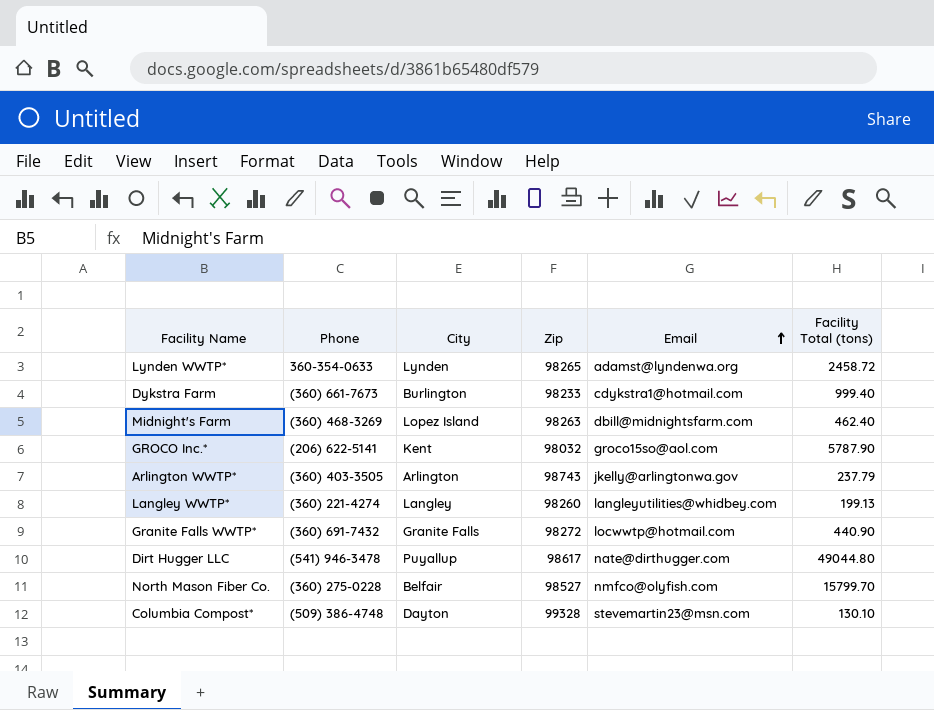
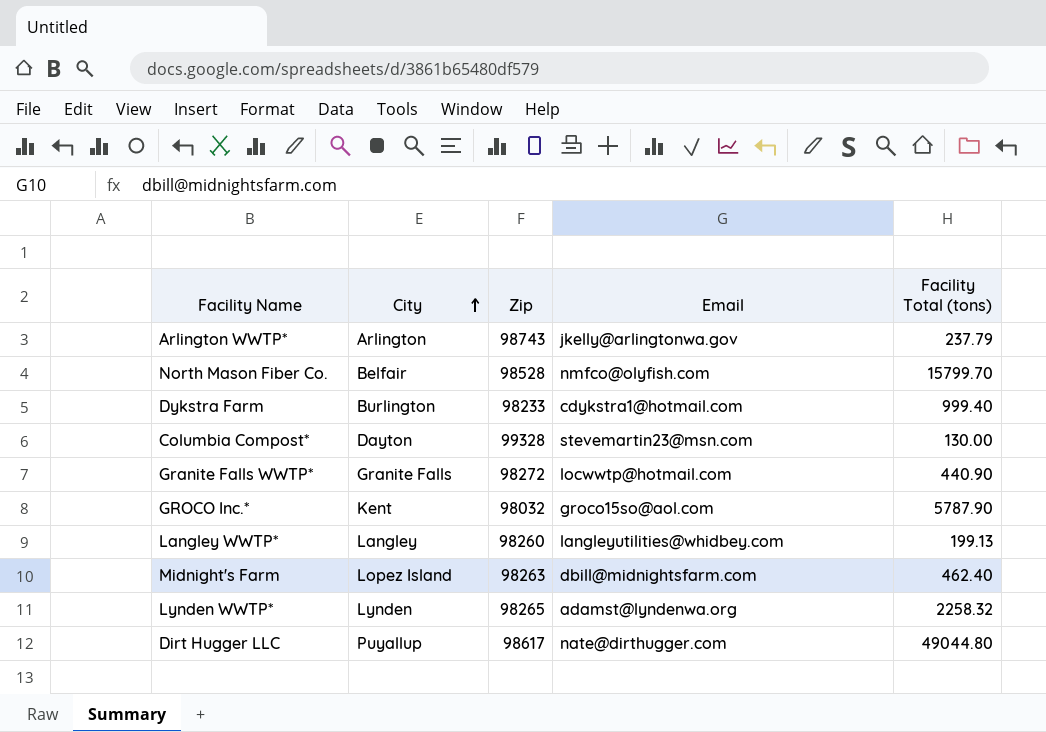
row order: Email ascending -> City ascending
column Phone | position: 2 -> none
North Mason Fiber Co. | Zip: 98527 -> 98528
Columbia Compost* | Facility Total (tons): 130.10 -> 130.00
Lynden WWTP* | Facility Total (tons): 2458.72 -> 2258.32

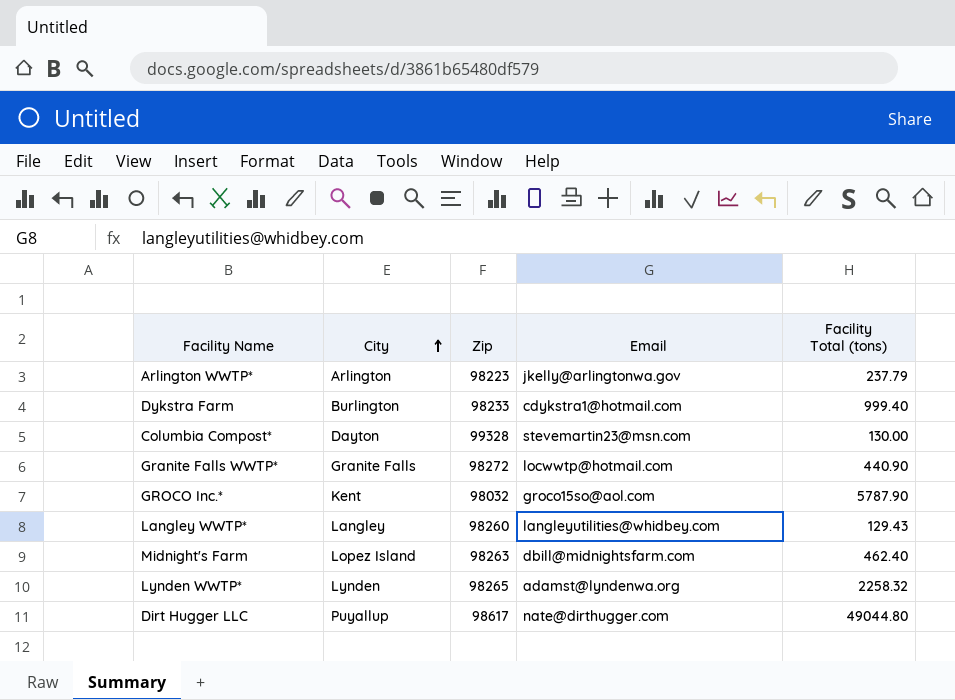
row North Mason Fiber Co.: Belfair | 98528 | nmfco@olyfish.com | 15799.70 -> none
Arlington WWTP* | Zip: 98743 -> 98223
Langley WWTP* | Facility Total (tons): 199.13 -> 129.43

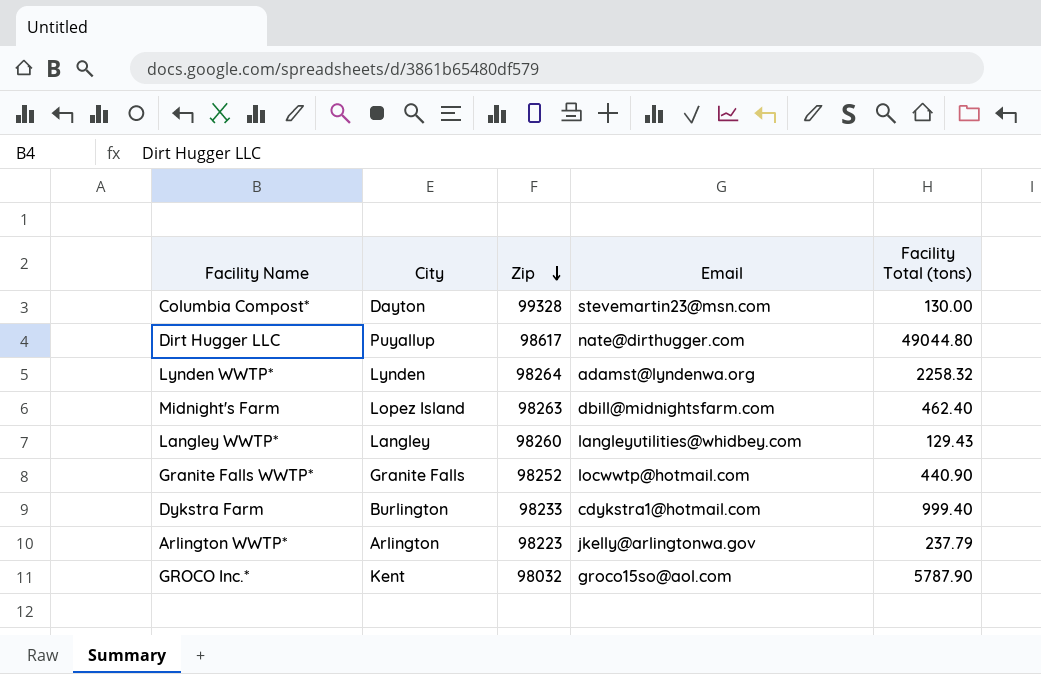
row order: City ascending -> Zip descending
Lynden WWTP* | Zip: 98265 -> 98264
Granite Falls WWTP* | Zip: 98272 -> 98252

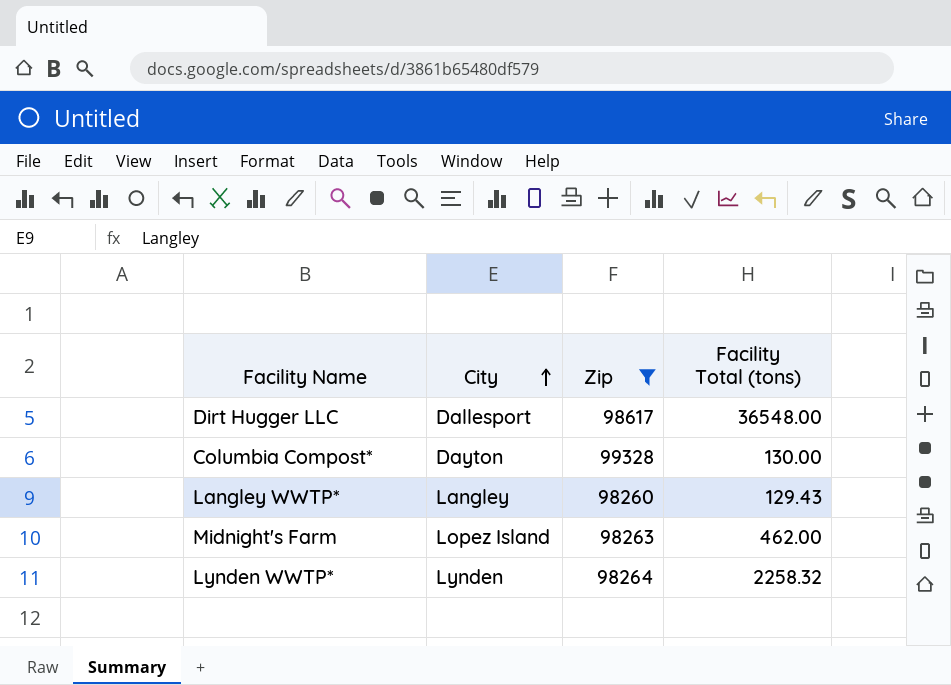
filter: none -> Zip >= 98260
row order: Zip descending -> City ascending
column Email | position: 4 -> none
Dirt Hugger LLC | City: Puyallup -> Dallesport
Dirt Hugger LLC | Facility Total (tons): 49044.80 -> 36548.00
Midnight's Farm | Facility Total (tons): 462.40 -> 462.00

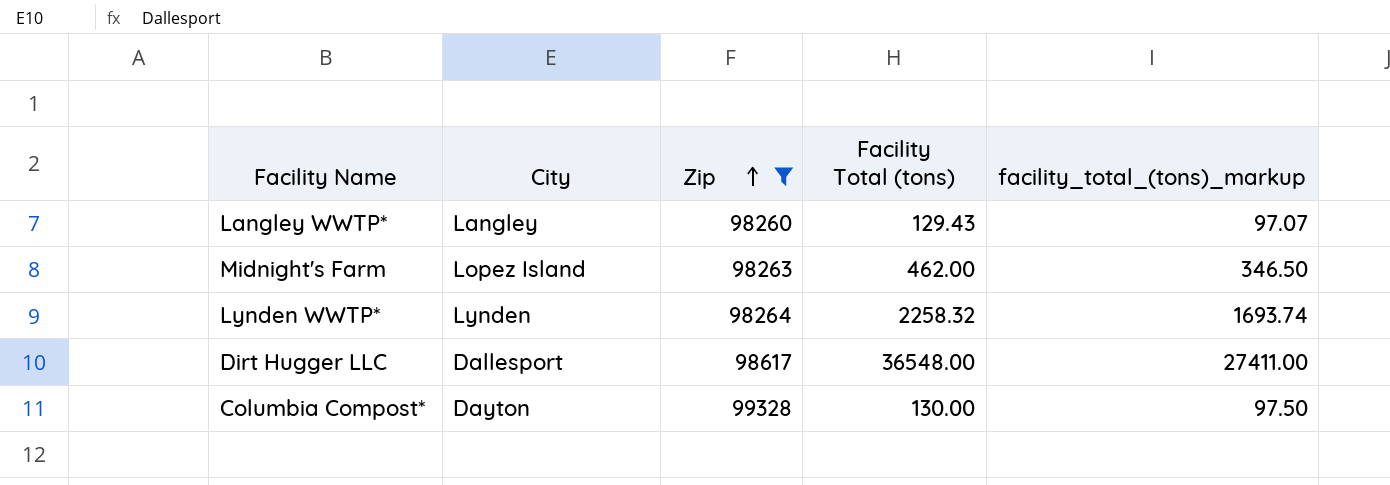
row order: City ascending -> Zip ascending
column facility_total_(tons)_markup | formula: none -> [Facility Total (tons)] * 0.75

